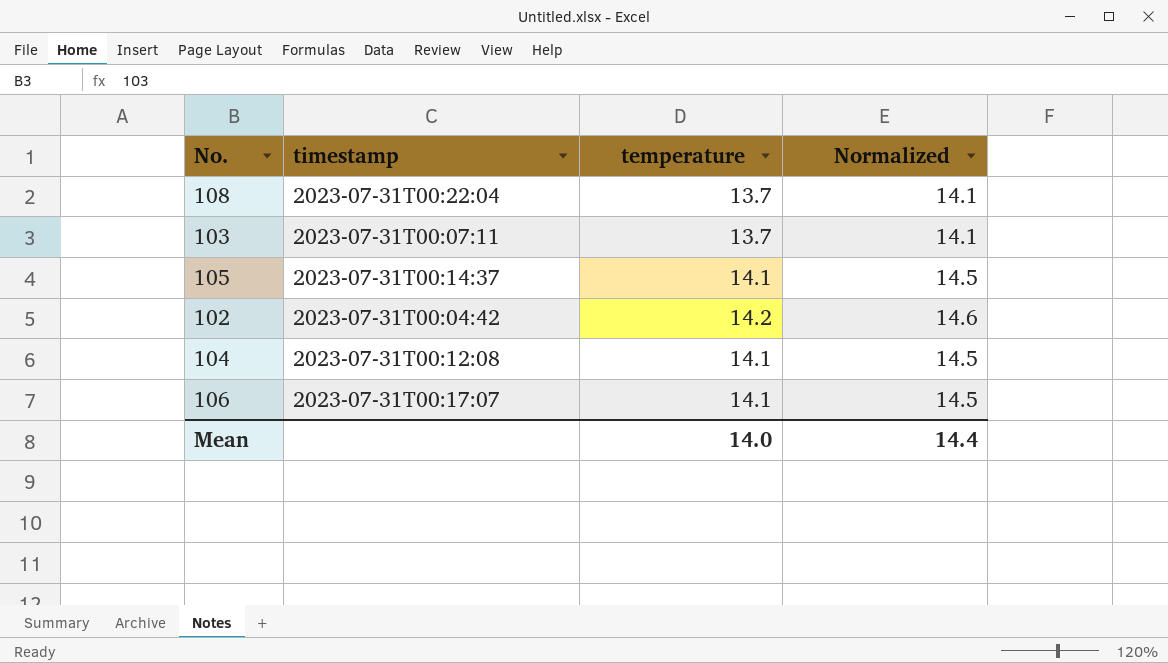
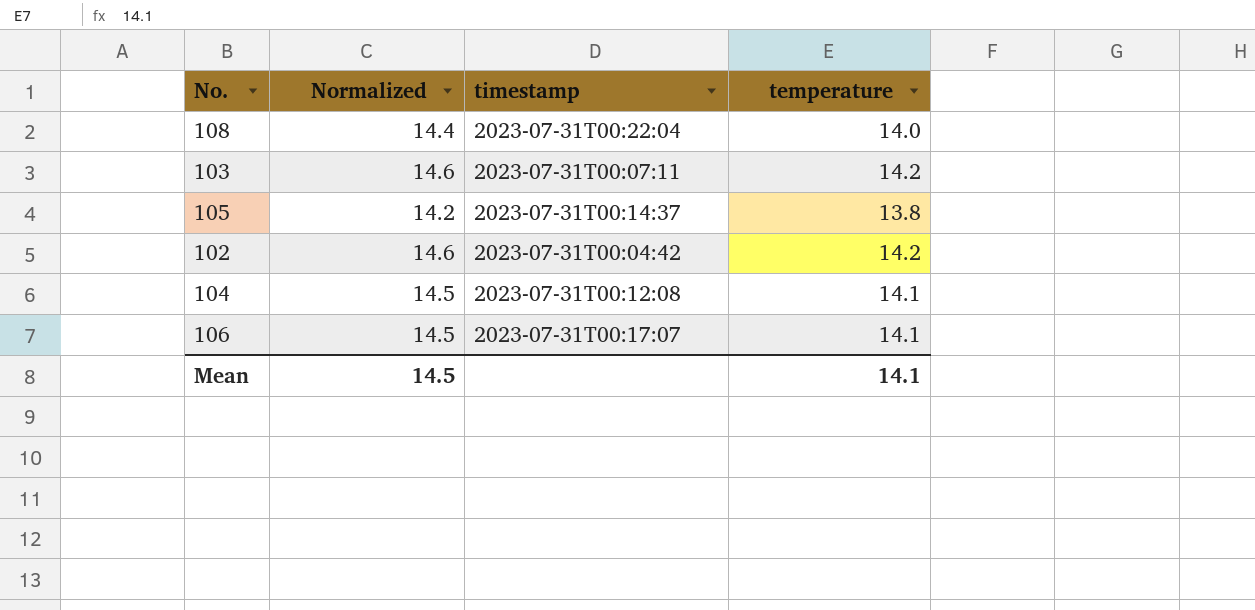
column Normalized | position: 4 -> 2
108 | Normalized: 14.1 -> 14.4
108 | temperature: 13.7 -> 14.0
103 | Normalized: 14.1 -> 14.6
103 | temperature: 13.7 -> 14.2
105 | Normalized: 14.5 -> 14.2
105 | temperature: 14.1 -> 13.8
Mean | Normalized: 14.4 -> 14.5
Mean | temperature: 14.0 -> 14.1

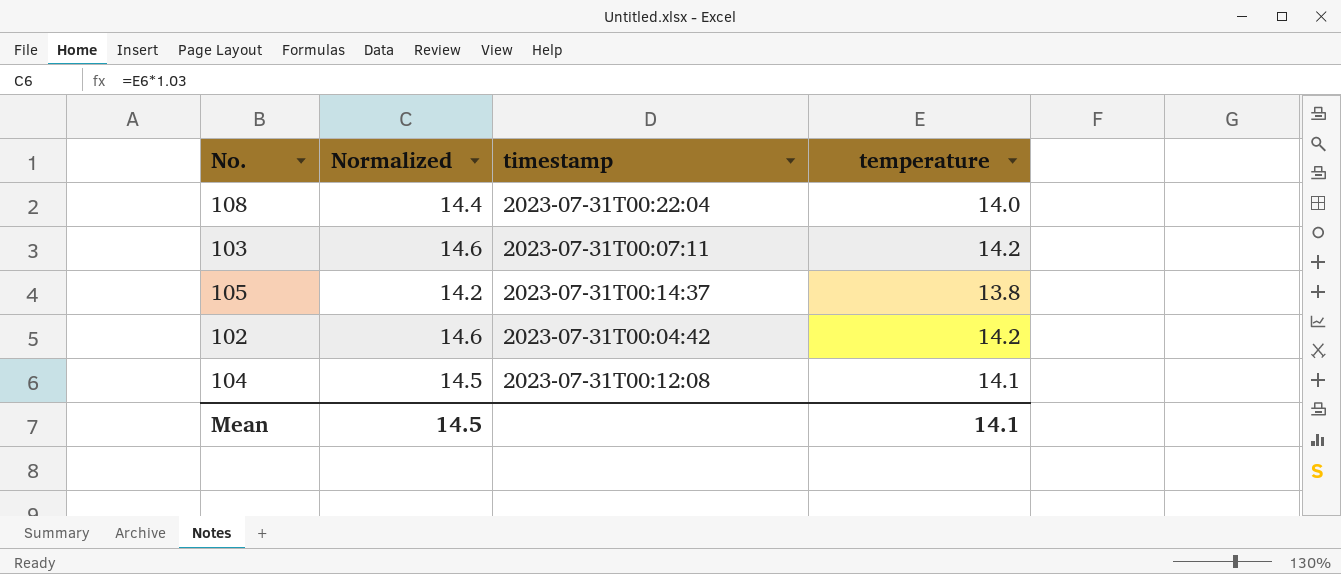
row 106: 14.5 | 2023-07-31T00:17:07 | 14.1 -> none

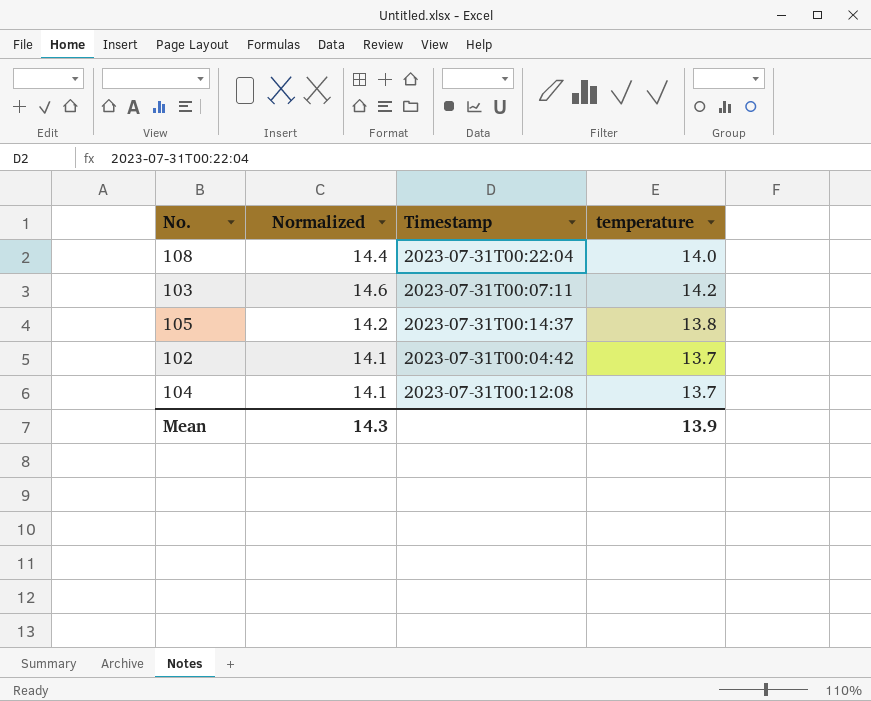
column name: timestamp -> Timestamp
102 | Normalized: 14.6 -> 14.1
102 | temperature: 14.2 -> 13.7
104 | Normalized: 14.5 -> 14.1
104 | temperature: 14.1 -> 13.7
Mean | Normalized: 14.5 -> 14.3
Mean | temperature: 14.1 -> 13.9

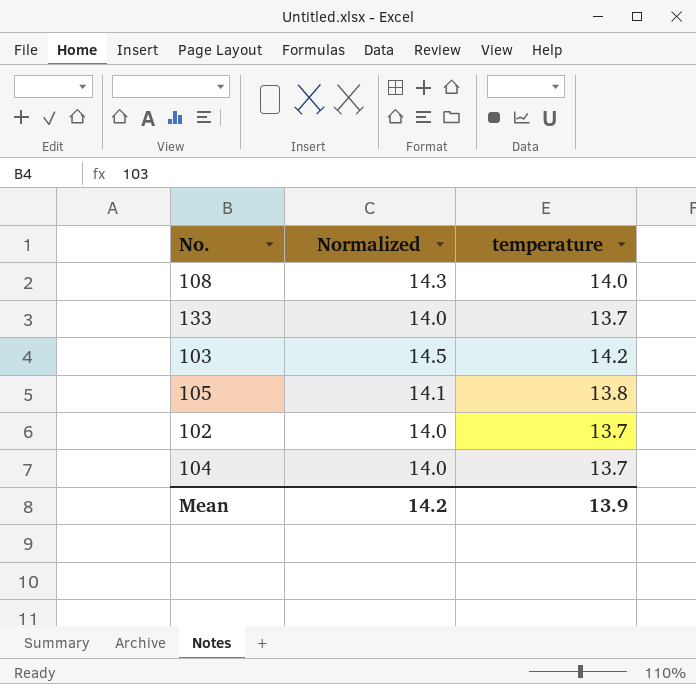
column Timestamp | position: 3 -> none
column Normalized | formula: [temperature] * 1.03 -> [temperature] * 1.02
row 133: none -> 14.0 | 13.7
Mean | Normalized: 14.3 -> 14.2

